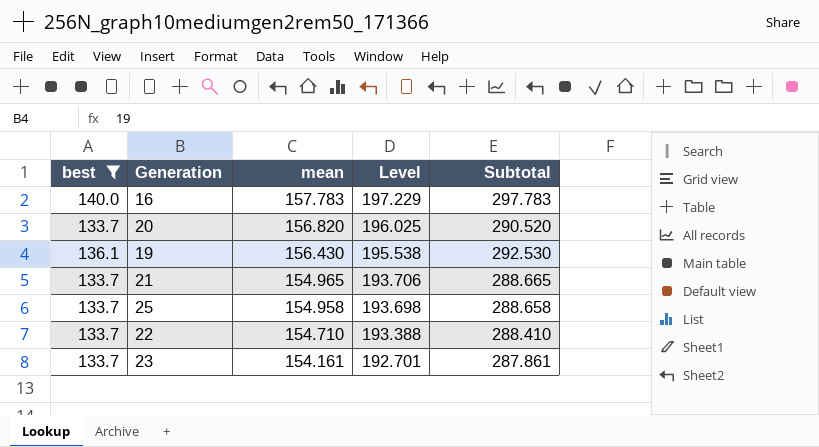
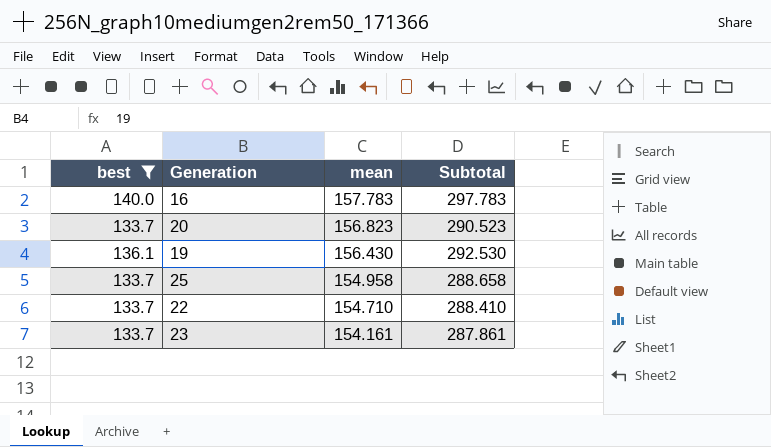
column Level | formula: [mean] * 1.25 -> none
row 21: 133.7 | 154.965 | 193.706 | 288.665 -> none
20 | mean: 156.820 -> 156.823
20 | Subtotal: 290.520 -> 290.523

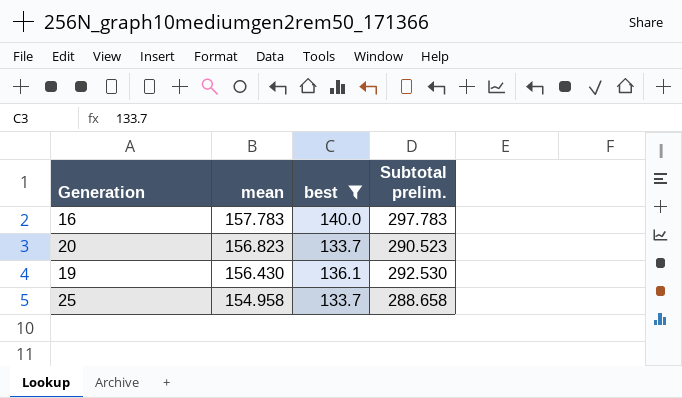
column best | position: 1 -> 3
column name: Subtotal -> Subtotal prelim.
row 22: 133.7 | 154.710 | 288.410 -> none
row 23: 133.7 | 154.161 | 287.861 -> none

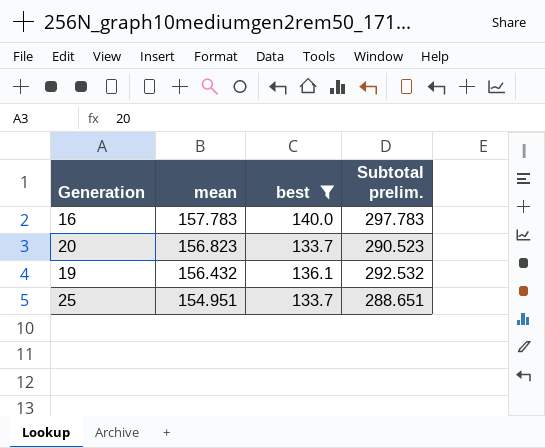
19 | mean: 156.430 -> 156.432
19 | Subtotal prelim.: 292.530 -> 292.532
25 | mean: 154.958 -> 154.951
25 | Subtotal prelim.: 288.658 -> 288.651

